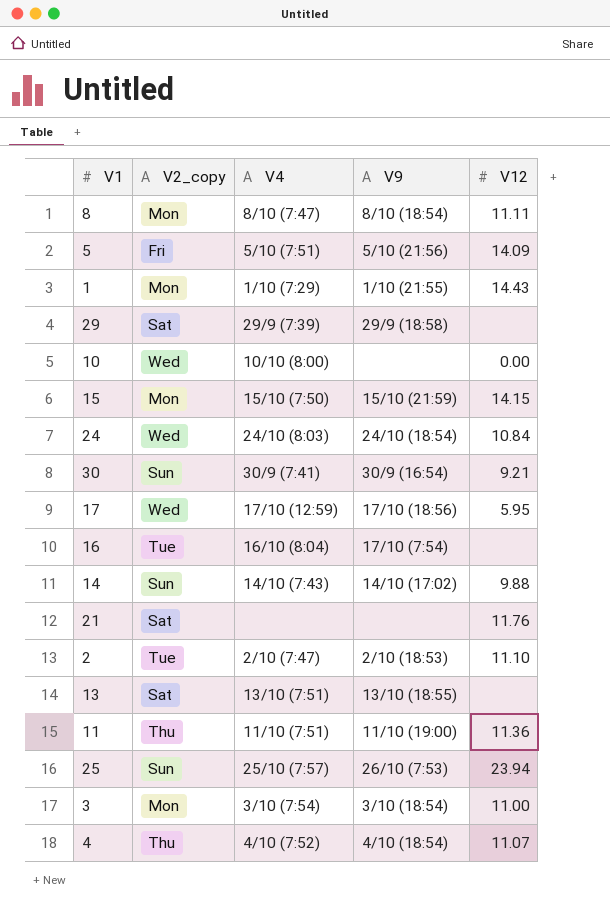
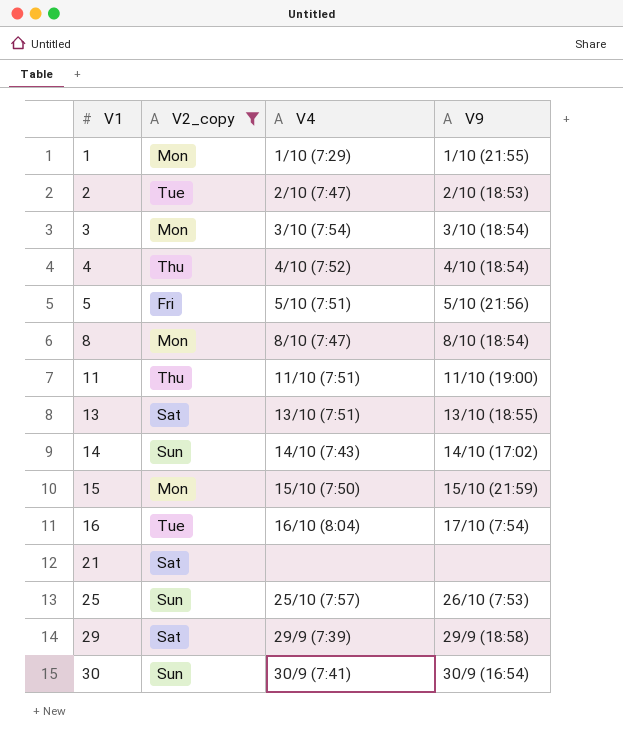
filter: none -> V2_copy != Wed
row order: none -> V1 ascending
column V12 | position: 5 -> none

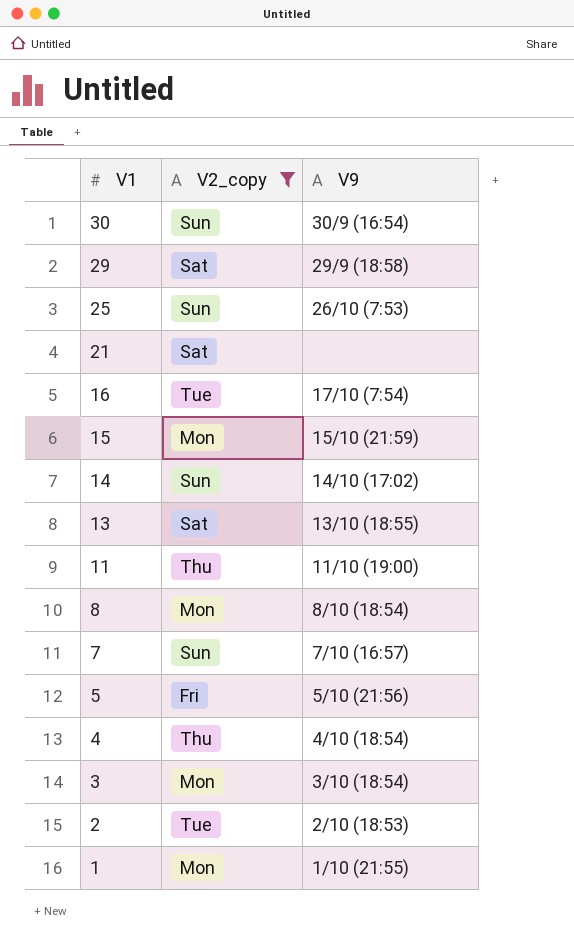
row order: V1 ascending -> V1 descending
column V4 | position: 3 -> none
row 7: none -> Sun | 7/10 (16:57)

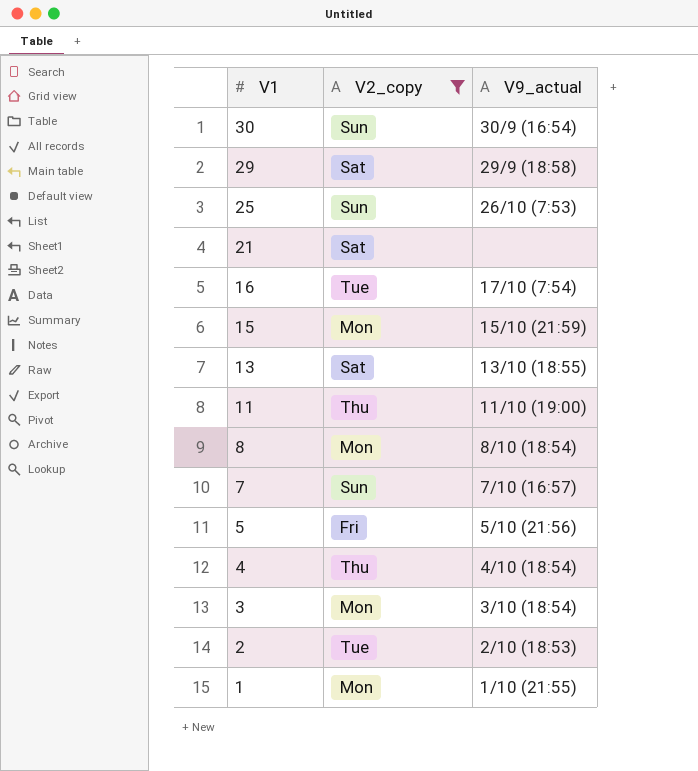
column name: V9 -> V9_actual
row 14: Sun | 14/10 (17:02) -> none

